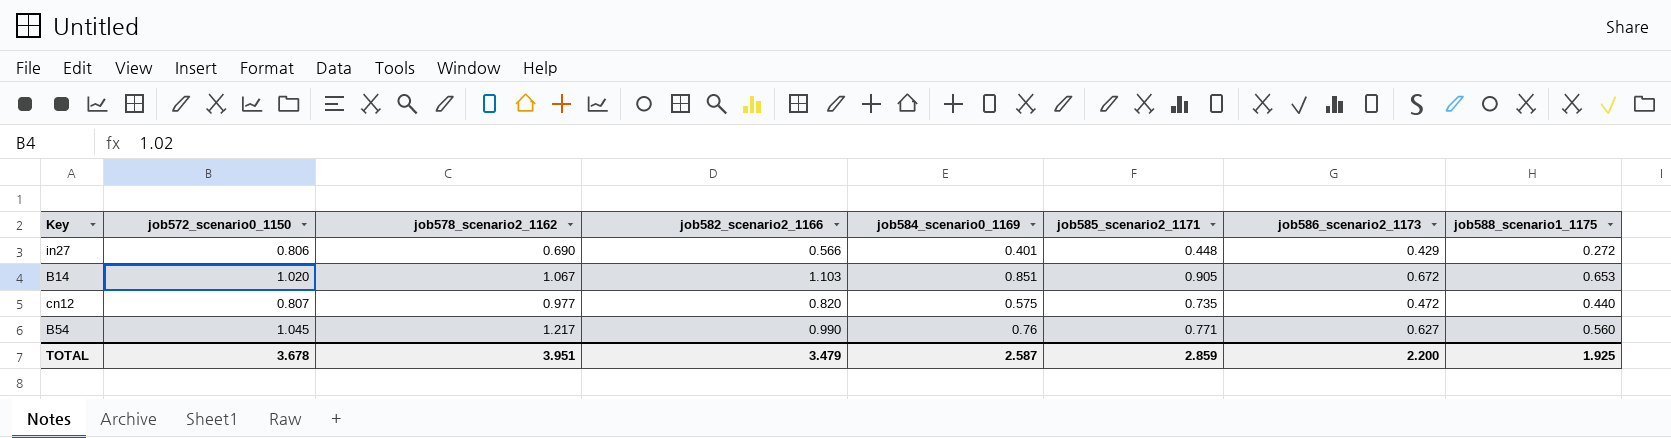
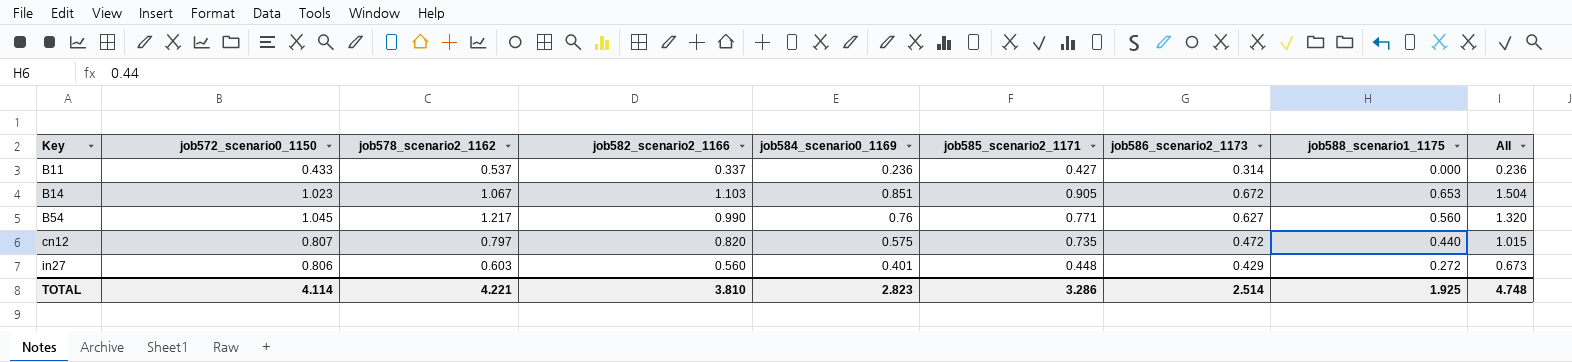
row order: none -> Key ascending
column All | formula: none -> [job584_scenario0_1169] + [job588_scenario1_1175]
row B11: none -> 0.433 | 0.537 | 0.337 | 0.236 | 0.427 | 0.314 | 0.000 | 0.236
B14 | job572_scenario0_1150: 1.020 -> 1.023
cn12 | job578_scenario2_1162: 0.977 -> 0.797
in27 | job578_scenario2_1162: 0.690 -> 0.603
in27 | job582_scenario2_1166: 0.566 -> 0.560
TOTAL | job572_scenario0_1150: 3.678 -> 4.114
TOTAL | job578_scenario2_1162: 3.951 -> 4.221
TOTAL | job582_scenario2_1166: 3.479 -> 3.810
TOTAL | job584_scenario0_1169: 2.587 -> 2.823
TOTAL | job585_scenario2_1171: 2.859 -> 3.286
TOTAL | job586_scenario2_1173: 2.200 -> 2.514

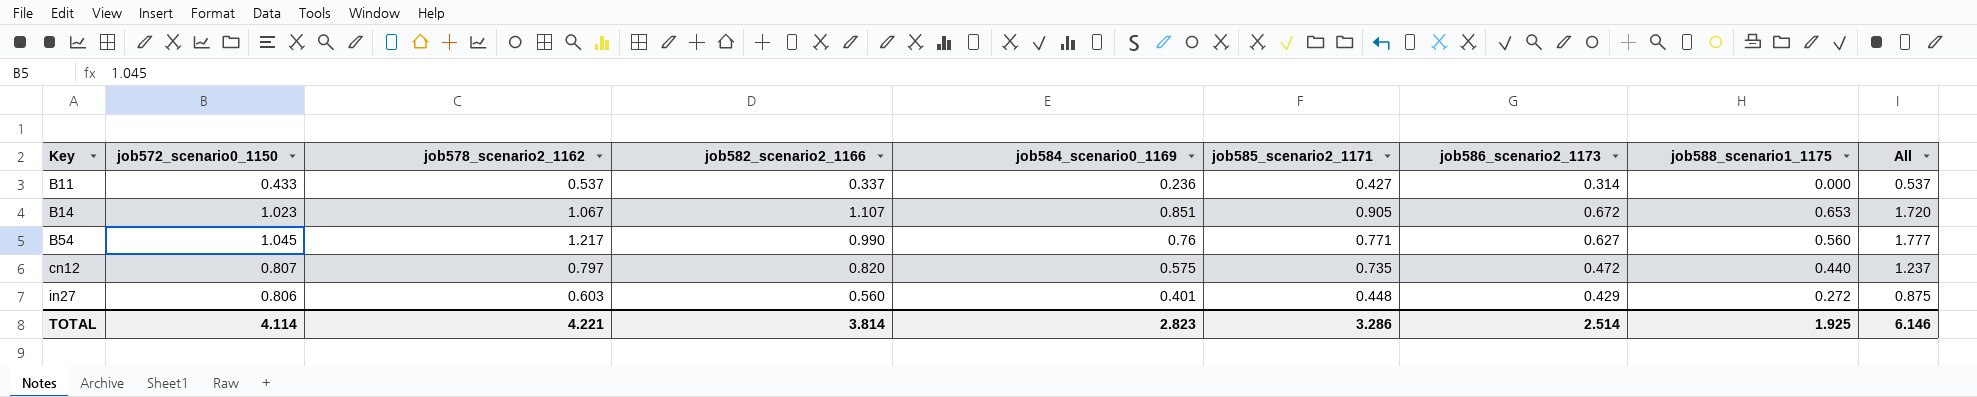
column All | formula: [job584_scenario0_1169] + [job588_scenario1_1175] -> [job578_scenario2_1162] + [job588_scenario1_1175]
B14 | job582_scenario2_1166: 1.103 -> 1.107
TOTAL | job582_scenario2_1166: 3.810 -> 3.814
TOTAL | All: 4.748 -> 6.146

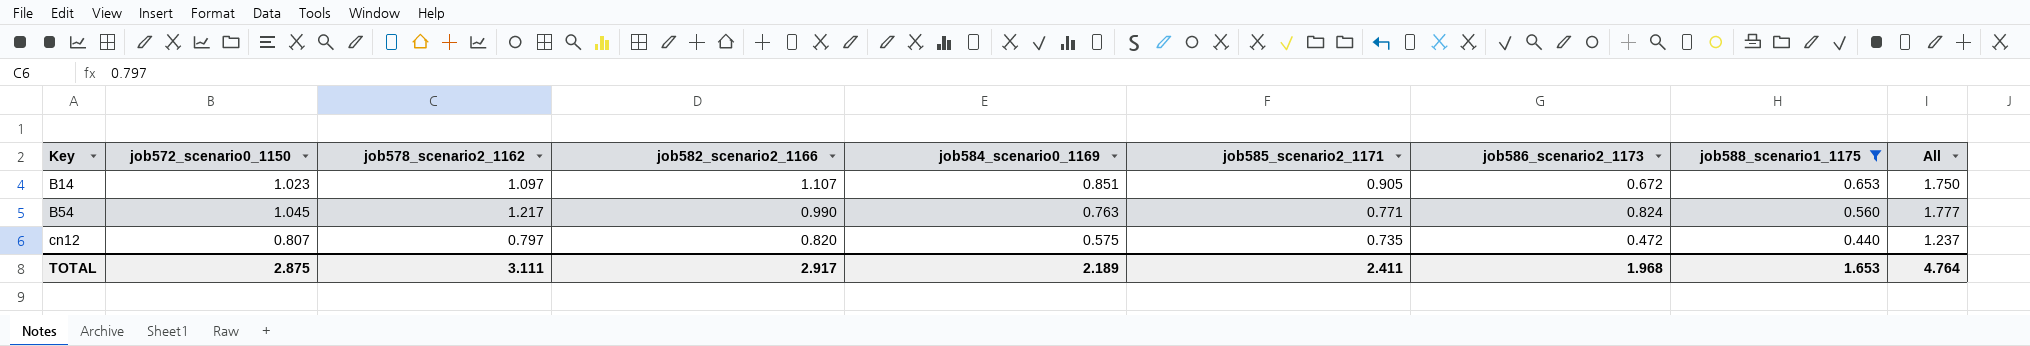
filter: none -> job588_scenario1_1175 >= 0.440
B14 | job578_scenario2_1162: 1.067 -> 1.097
B14 | All: 1.720 -> 1.750
B54 | job584_scenario0_1169: 0.76 -> 0.763
B54 | job586_scenario2_1173: 0.627 -> 0.824
TOTAL | job572_scenario0_1150: 4.114 -> 2.875
TOTAL | job578_scenario2_1162: 4.221 -> 3.111
TOTAL | job582_scenario2_1166: 3.814 -> 2.917
TOTAL | job584_scenario0_1169: 2.823 -> 2.189
TOTAL | job585_scenario2_1171: 3.286 -> 2.411
TOTAL | job586_scenario2_1173: 2.514 -> 1.968
TOTAL | job588_scenario1_1175: 1.925 -> 1.653
TOTAL | All: 6.146 -> 4.764

